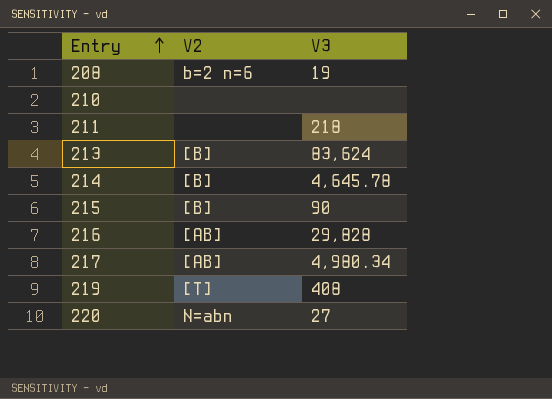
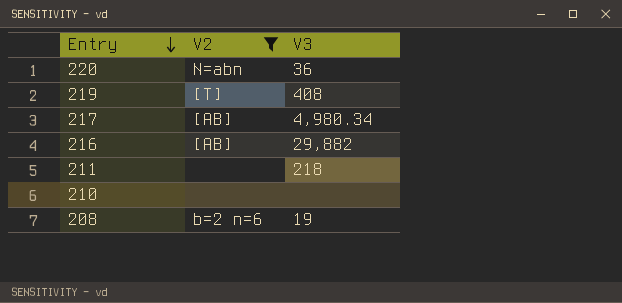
filter: none -> V2 != [B]
row order: Entry ascending -> Entry descending
220 | V3: 27 -> 36
216 | V3: 29,828 -> 29,882

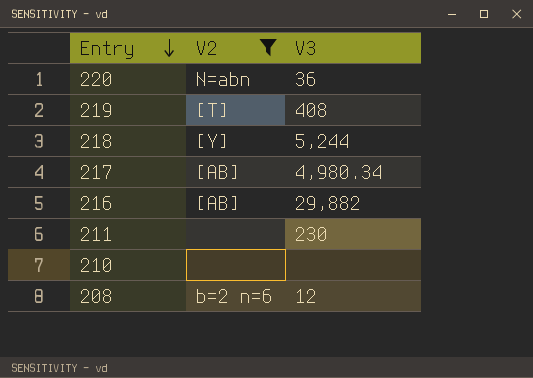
row 218: none -> [Y] | 5,244
211 | V3: 218 -> 230
208 | V3: 19 -> 12

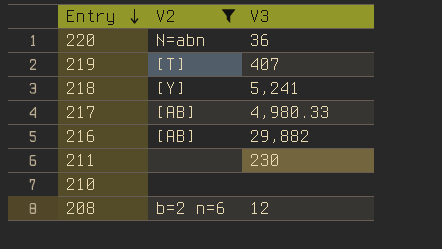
219 | V3: 408 -> 407
218 | V3: 5,244 -> 5,241
217 | V3: 4,980.34 -> 4,980.33

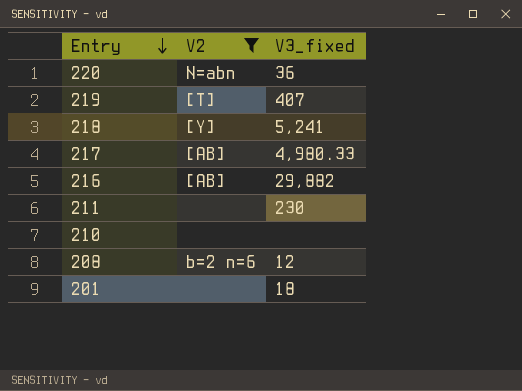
column name: V3 -> V3_fixed
row 201: none -> none | 18

